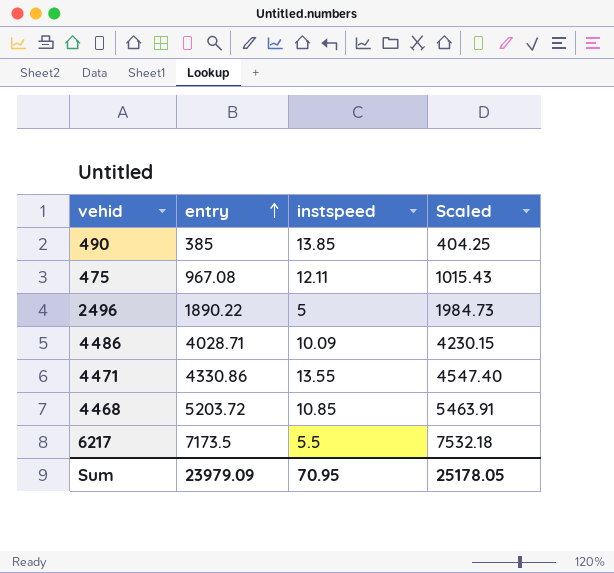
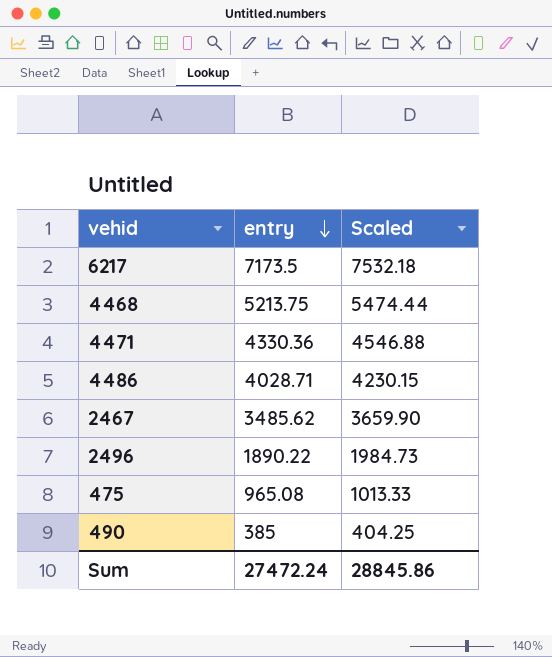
row order: entry ascending -> entry descending
column instspeed | position: 3 -> none
4468 | entry: 5203.72 -> 5213.75
4468 | Scaled: 5463.91 -> 5474.44
4471 | entry: 4330.86 -> 4330.36
4471 | Scaled: 4547.40 -> 4546.88
row 2467: none -> 3485.62 | 3659.90
475 | entry: 967.08 -> 965.08
475 | Scaled: 1015.43 -> 1013.33
Sum | entry: 23979.09 -> 27472.24
Sum | Scaled: 25178.05 -> 28845.86

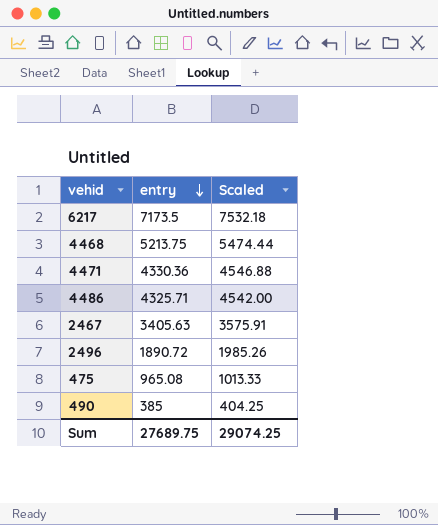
4486 | entry: 4028.71 -> 4325.71
4486 | Scaled: 4230.15 -> 4542.00
2467 | entry: 3485.62 -> 3405.63
2467 | Scaled: 3659.90 -> 3575.91
2496 | entry: 1890.22 -> 1890.72
2496 | Scaled: 1984.73 -> 1985.26
Sum | entry: 27472.24 -> 27689.75
Sum | Scaled: 28845.86 -> 29074.25

